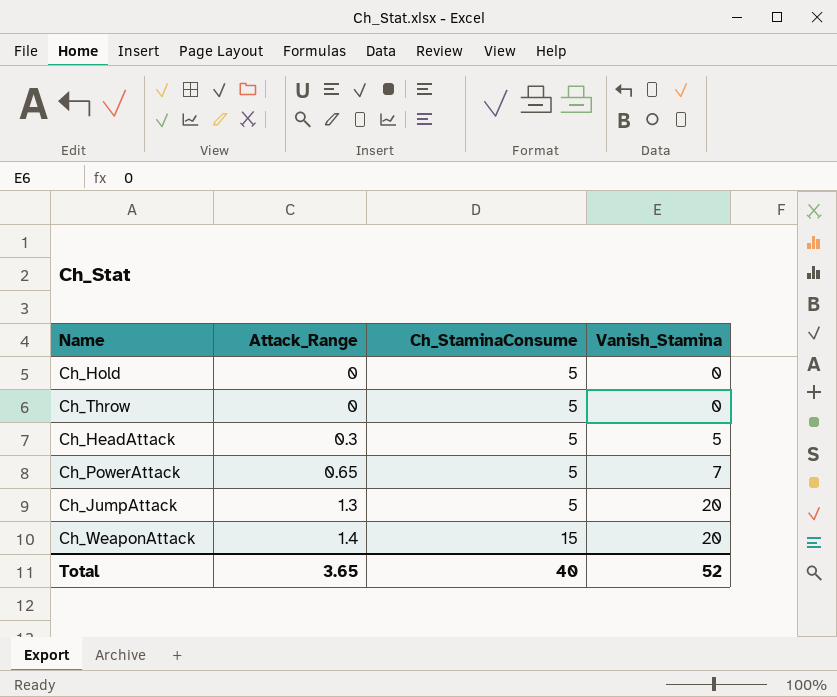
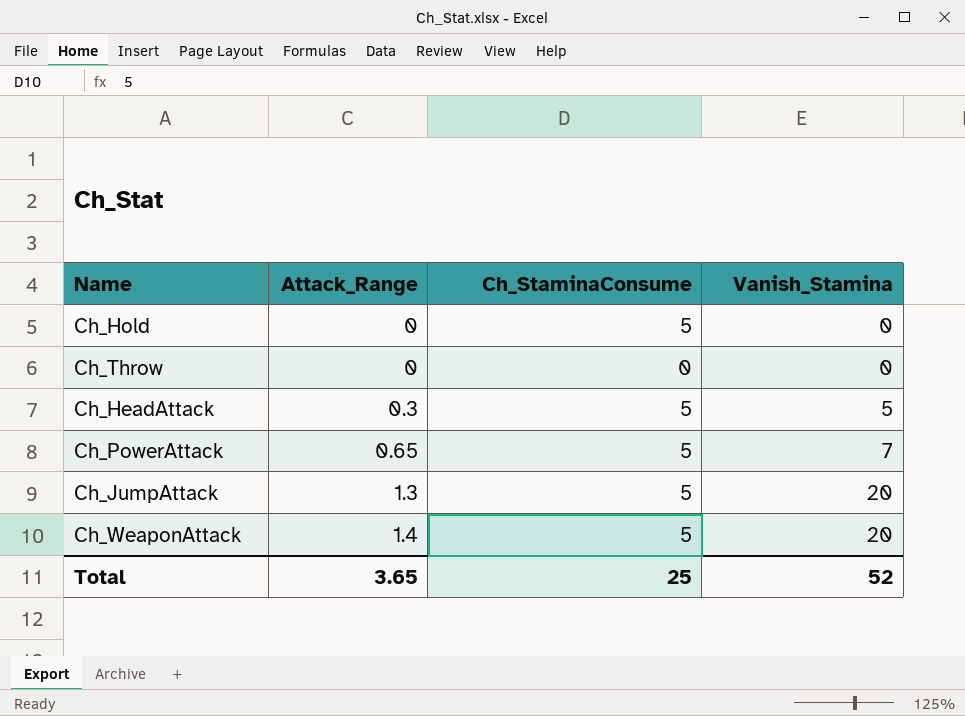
Ch_Throw | Ch_StaminaConsume: 5 -> 0
Ch_WeaponAttack | Ch_StaminaConsume: 15 -> 5
Total | Ch_StaminaConsume: 40 -> 25

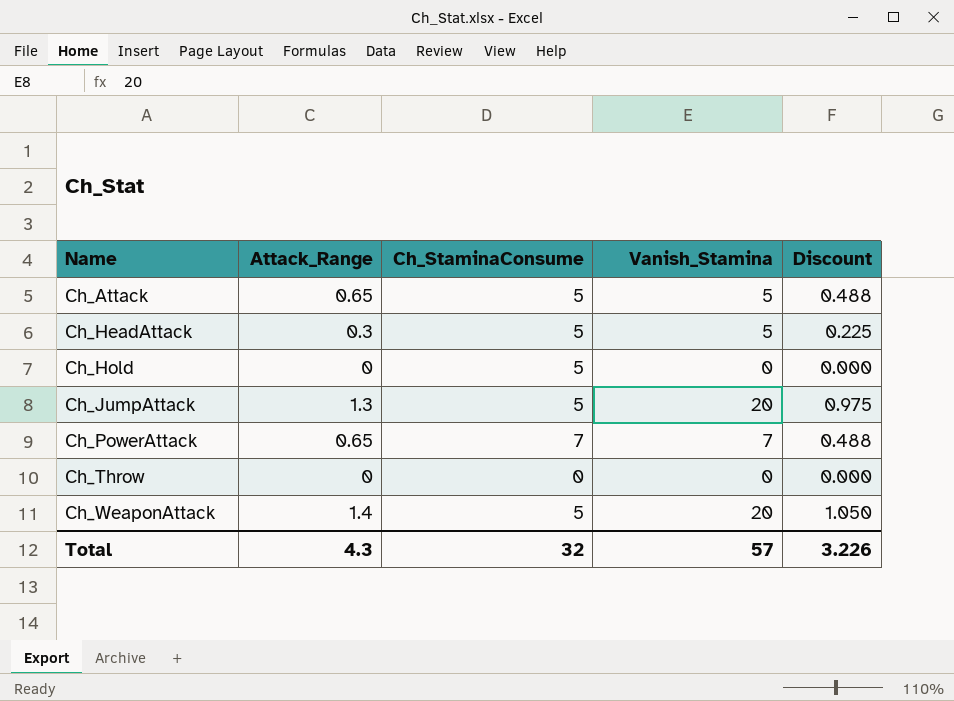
row order: Attack_Range ascending -> Name ascending
column Discount | formula: none -> [Attack_Range] * 0.75
row Ch_Attack: none -> 0.65 | 5 | 5 | 0.488
Ch_PowerAttack | Ch_StaminaConsume: 5 -> 7
Total | Attack_Range: 3.65 -> 4.3
Total | Ch_StaminaConsume: 25 -> 32
Total | Vanish_Stamina: 52 -> 57

